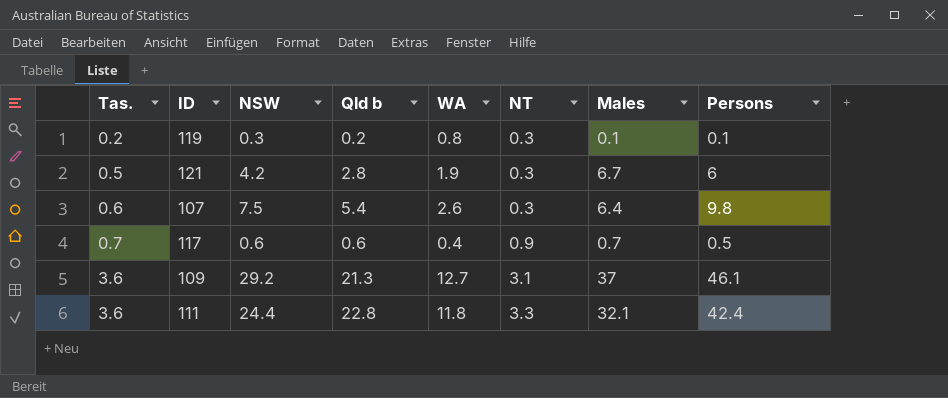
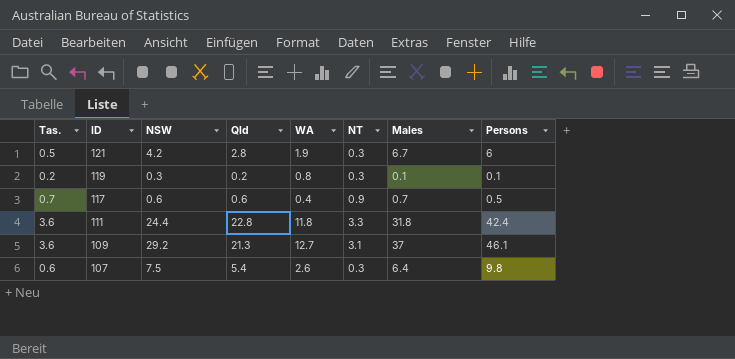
row order: Tas. ascending -> ID descending
column name: Qld b -> Qld
111 | Males: 32.1 -> 31.8

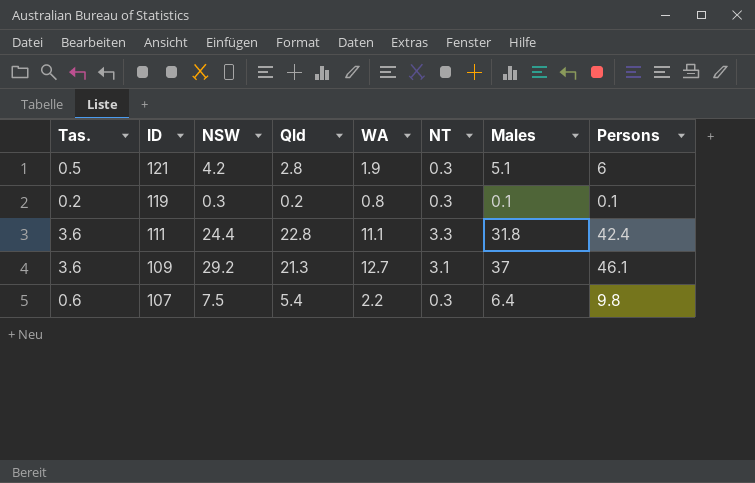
row 117: 0.7 | 0.6 | 0.6 | 0.4 | 0.9 | 0.7 | 0.5 -> none
121 | Males: 6.7 -> 5.1
111 | WA: 11.8 -> 11.1
107 | WA: 2.6 -> 2.2

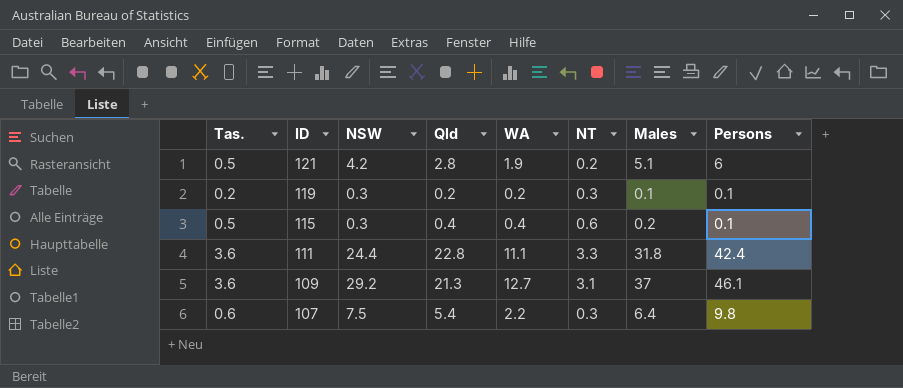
121 | NT: 0.3 -> 0.2
119 | WA: 0.8 -> 0.2
row 115: none -> 0.5 | 0.3 | 0.4 | 0.4 | 0.6 | 0.2 | 0.1

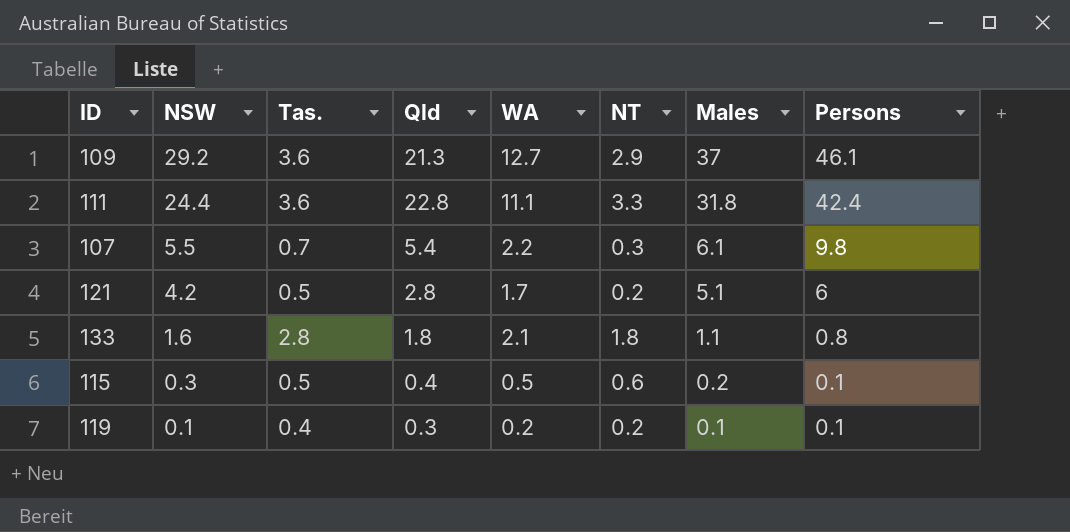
row order: ID descending -> NSW descending
column Tas. | position: 1 -> 3
109 | NT: 3.1 -> 2.9
107 | NSW: 7.5 -> 5.5
107 | Tas.: 0.6 -> 0.7
107 | Males: 6.4 -> 6.1
121 | WA: 1.9 -> 1.7
row 133: none -> 1.6 | 2.8 | 1.8 | 2.1 | 1.8 | 1.1 | 0.8
115 | WA: 0.4 -> 0.5
119 | NSW: 0.3 -> 0.1
119 | Tas.: 0.2 -> 0.4
119 | Qld: 0.2 -> 0.3
119 | NT: 0.3 -> 0.2

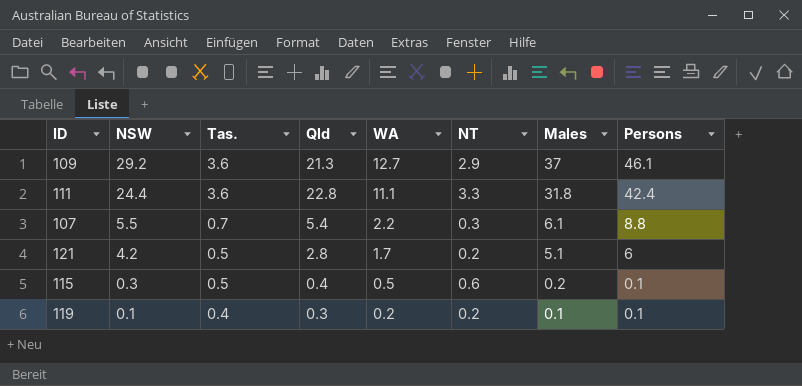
row 133: 1.6 | 2.8 | 1.8 | 2.1 | 1.8 | 1.1 | 0.8 -> none
107 | Persons: 9.8 -> 8.8

